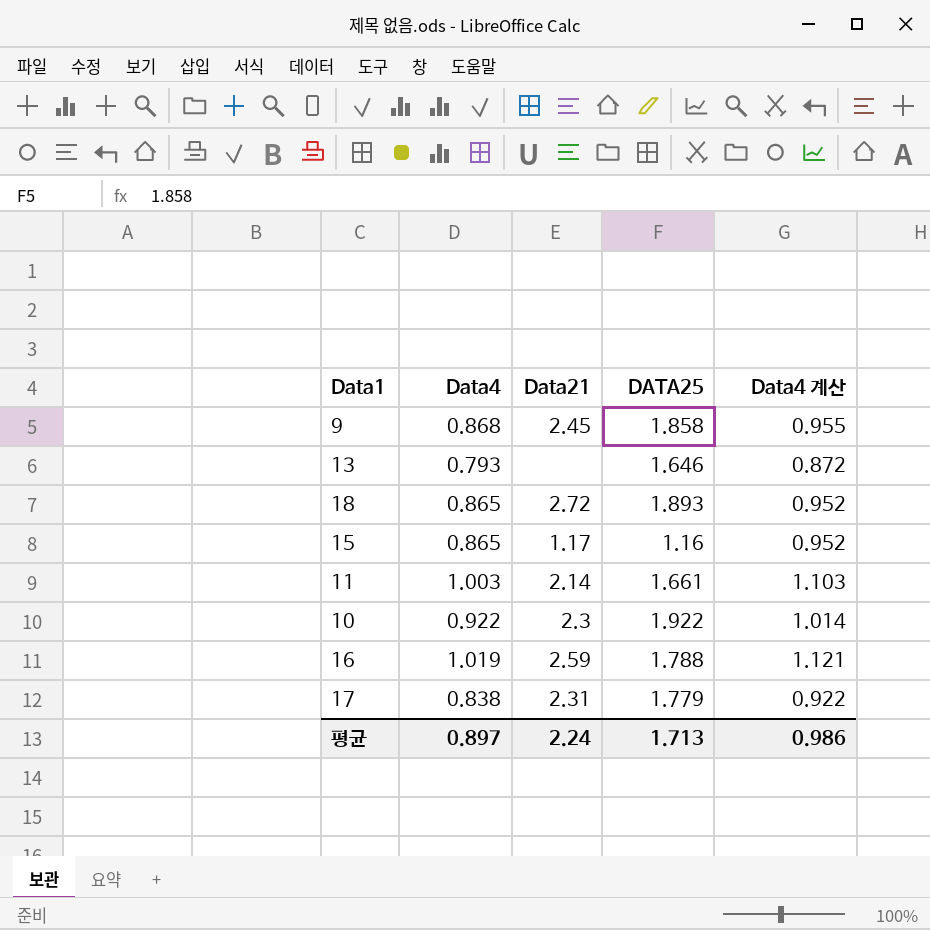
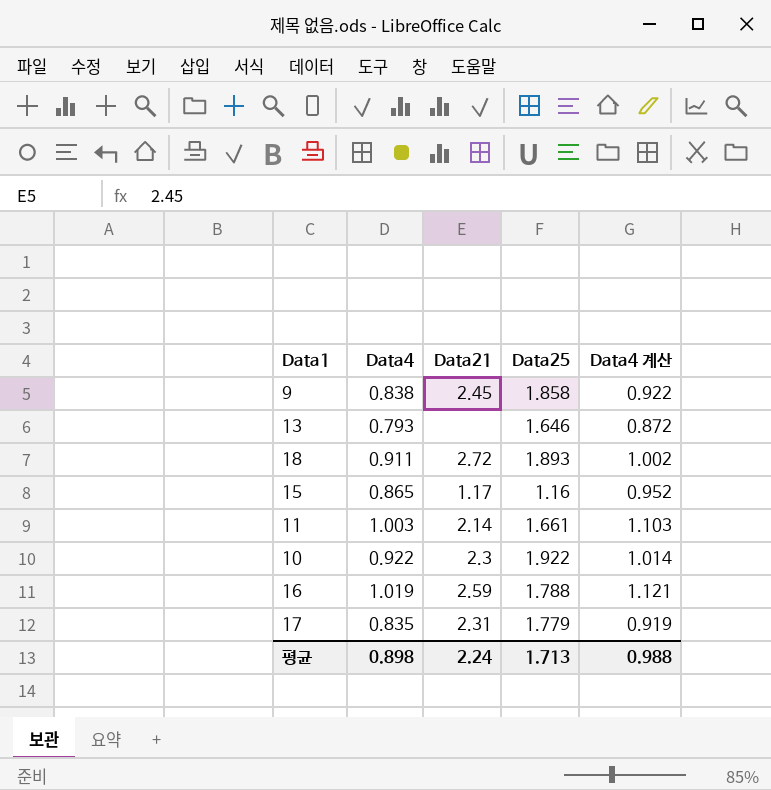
column name: DATA25 -> Data25
9 | Data4: 0.868 -> 0.838
9 | Data4 계산: 0.955 -> 0.922
18 | Data4: 0.865 -> 0.911
18 | Data4 계산: 0.952 -> 1.002
17 | Data4: 0.838 -> 0.835
17 | Data4 계산: 0.922 -> 0.919
평균 | Data4: 0.897 -> 0.898
평균 | Data4 계산: 0.986 -> 0.988

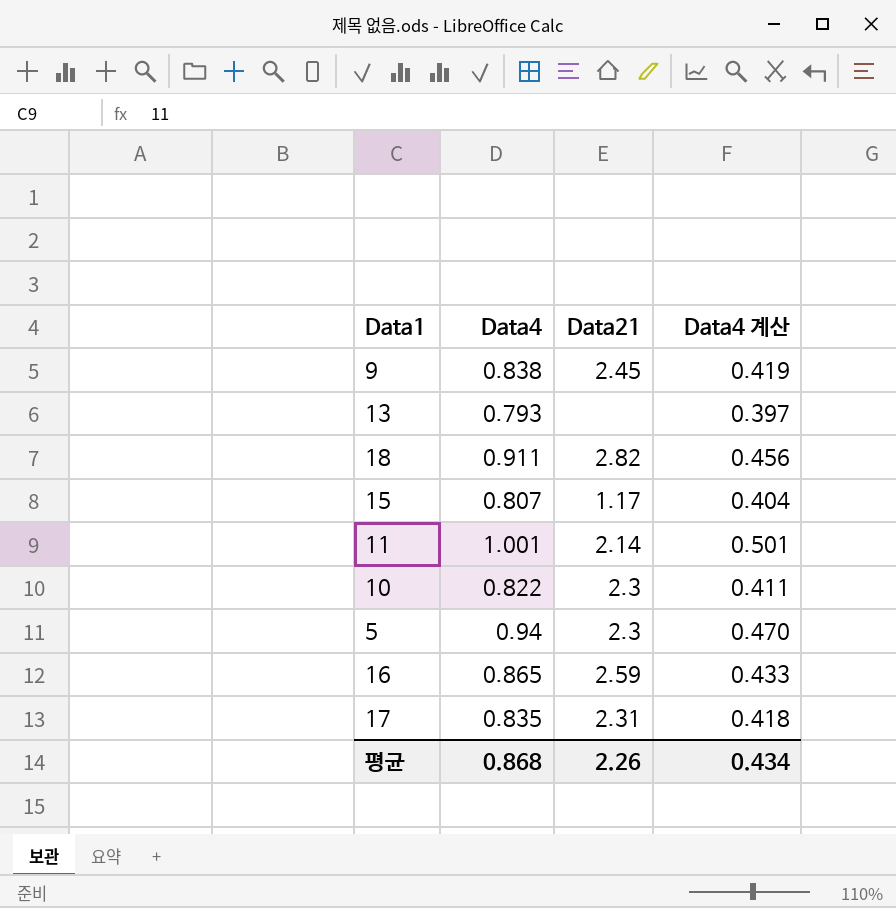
column Data25 | position: 4 -> none
column Data4 계산 | formula: [Data4] * 1.1 -> [Data4] * 0.5
18 | Data21: 2.72 -> 2.82
15 | Data4: 0.865 -> 0.807
11 | Data4: 1.003 -> 1.001
10 | Data4: 0.922 -> 0.822
row 5: none -> 0.94 | 2.3 | 0.470
16 | Data4: 1.019 -> 0.865
평균 | Data4: 0.898 -> 0.868
평균 | Data21: 2.24 -> 2.26
평균 | Data4 계산: 0.988 -> 0.434

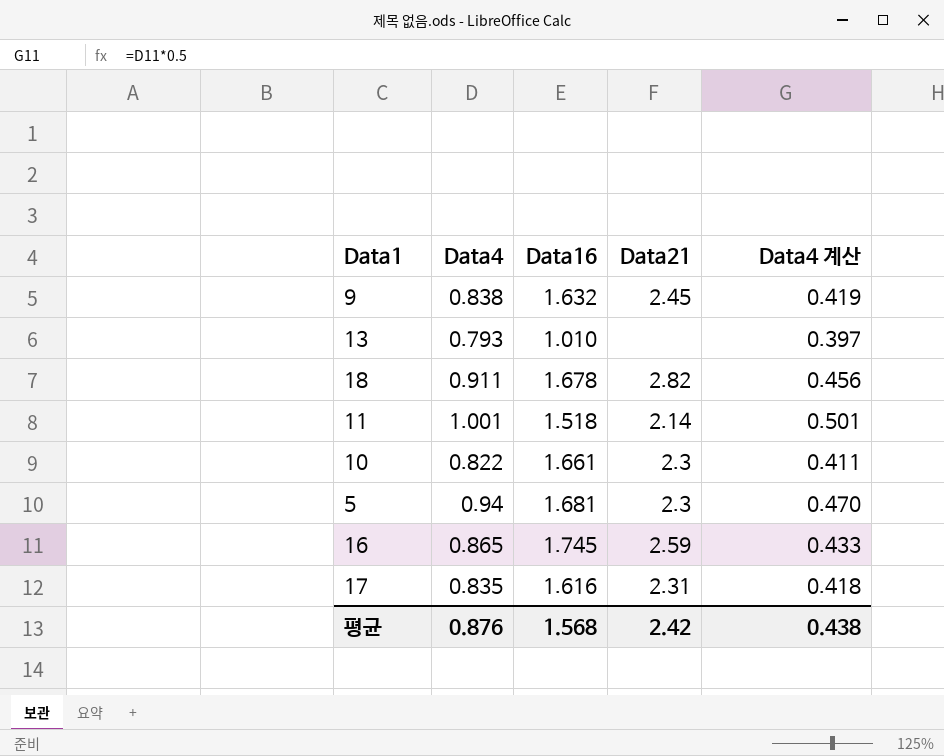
column Data16 | position: none -> 3
row 15: 0.807 | 1.17 | 0.404 -> none
평균 | Data4: 0.868 -> 0.876
평균 | Data21: 2.26 -> 2.42
평균 | Data4 계산: 0.434 -> 0.438

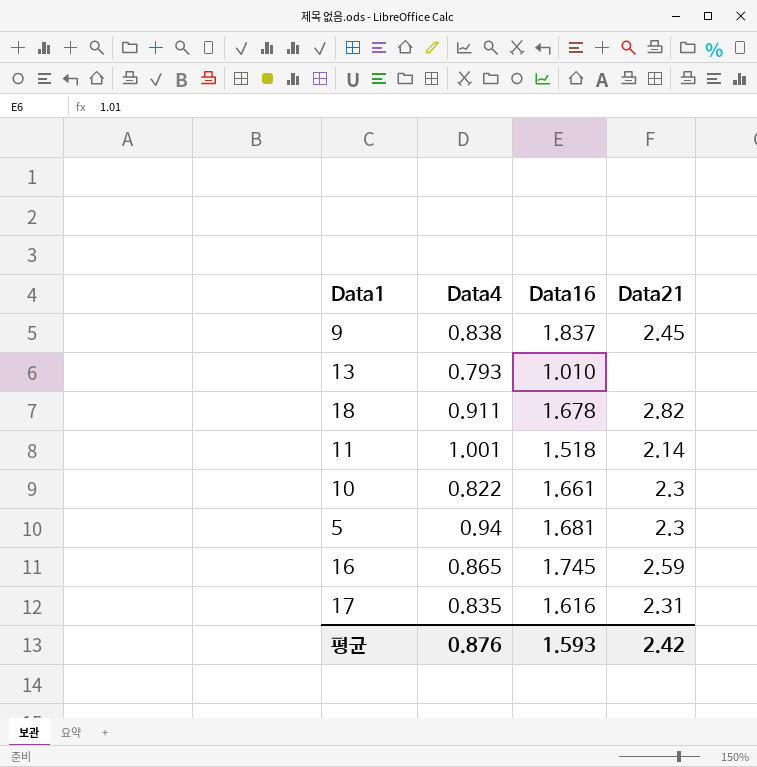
column Data4 계산 | formula: [Data4] * 0.5 -> none
9 | Data16: 1.632 -> 1.837
평균 | Data16: 1.568 -> 1.593

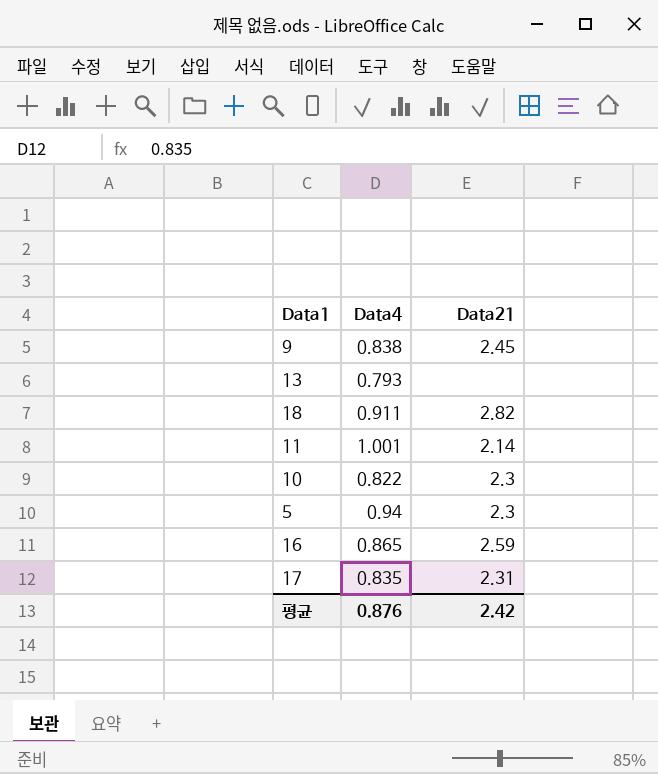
column Data16 | position: 3 -> none

